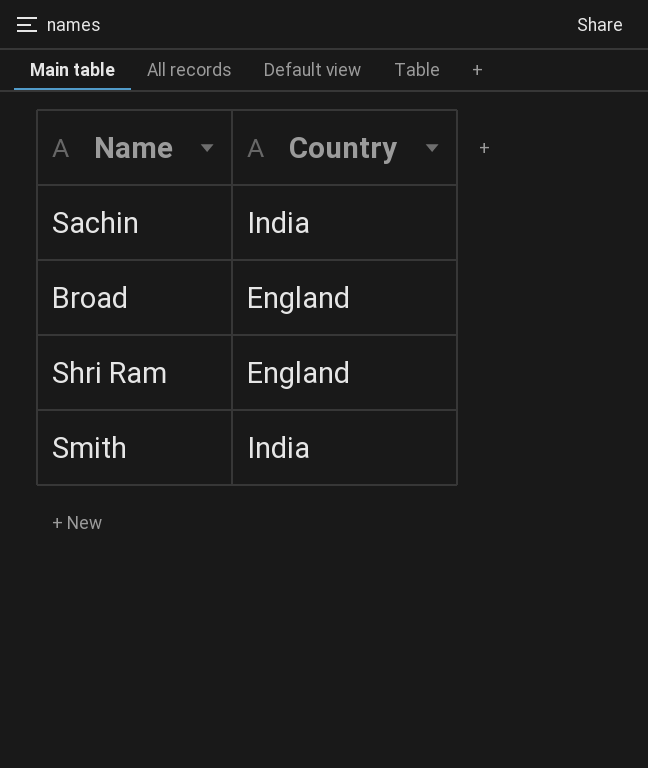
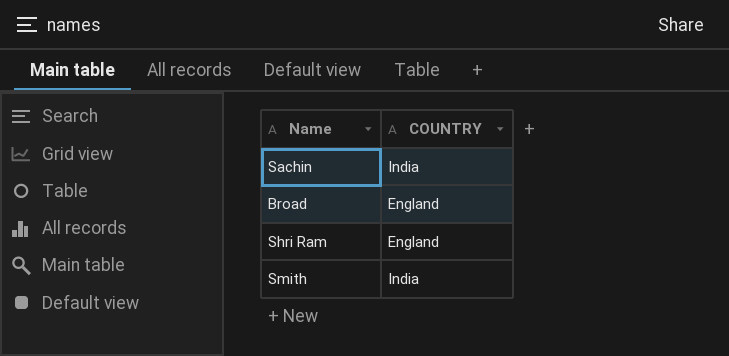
column name: Country -> COUNTRY

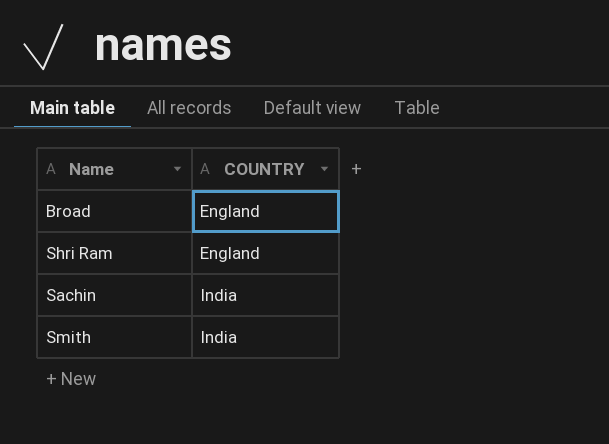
row order: none -> COUNTRY ascending

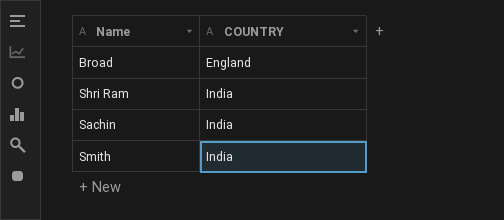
Shri Ram | COUNTRY: England -> India

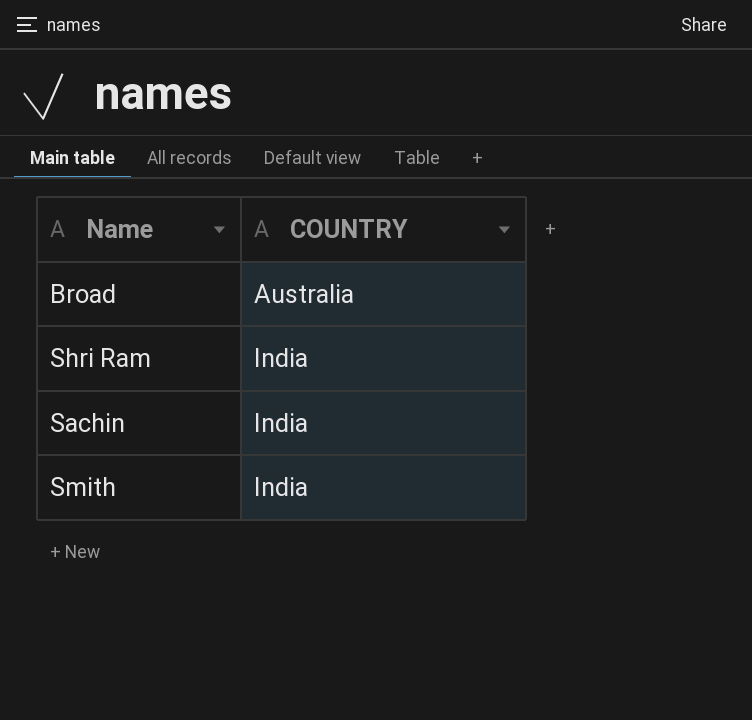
Broad | COUNTRY: England -> Australia

